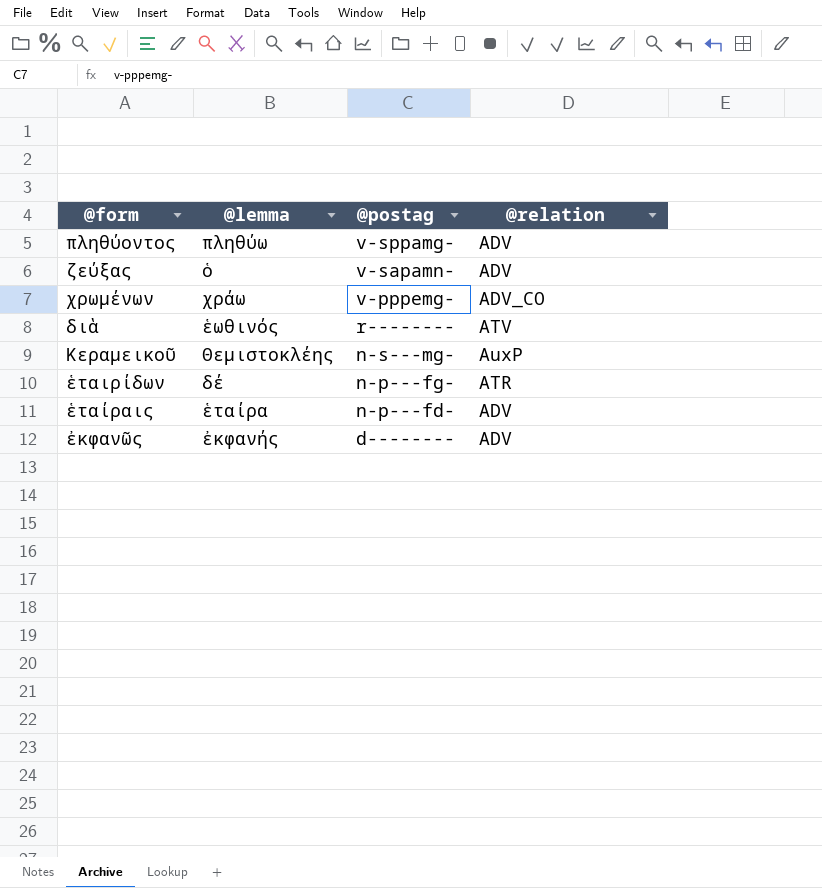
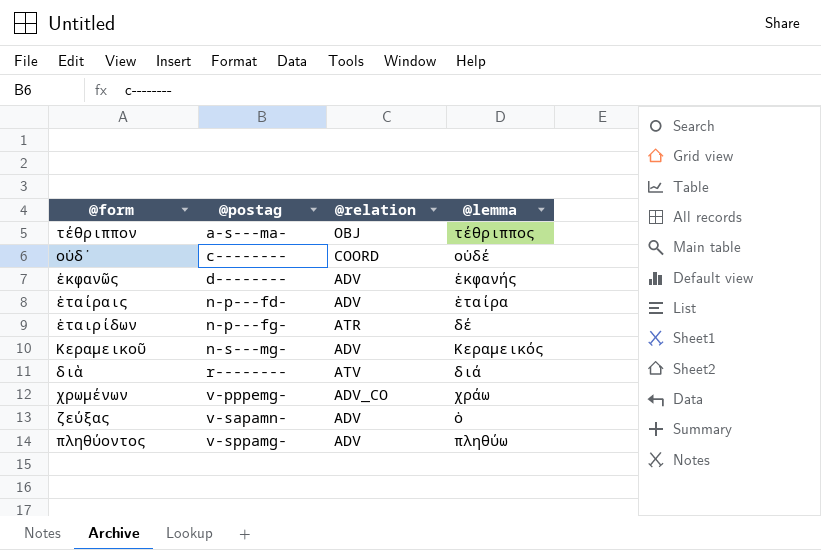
row order: @postag descending -> @postag ascending
column @lemma | position: 2 -> 4
row τέθριππον: none -> a-s---ma- | OBJ | τέθριππος
row οὐδ᾽: none -> c-------- | COORD | οὐδέ
Κεραμεικοῦ | @relation: AuxP -> ADV
Κεραμεικοῦ | @lemma: Θεμιστοκλέης -> Κεραμεικός
διὰ | @lemma: ἑωθινός -> διά

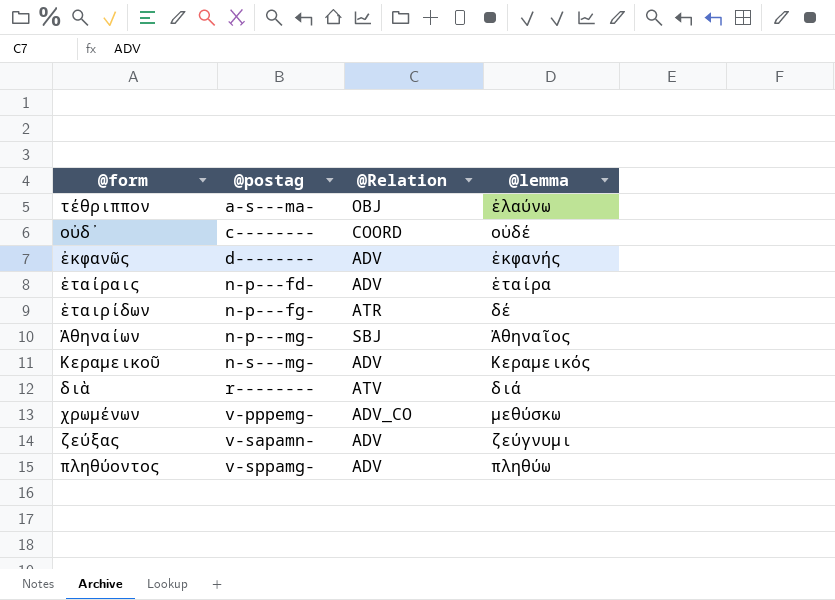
column name: @relation -> @Relation
τέθριππον | @lemma: τέθριππος -> ἐλαύνω
row Ἀθηναίων: none -> n-p---mg- | SBJ | Ἀθηναῖος
χρωμένων | @lemma: χράω -> μεθύσκω
ζεύξας | @lemma: ὁ -> ζεύγνυμι

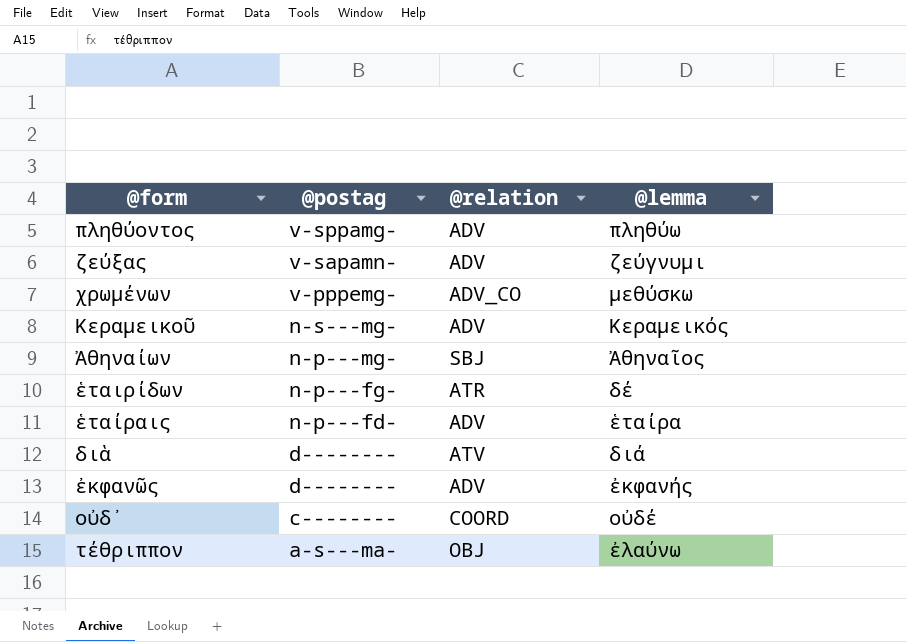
row order: @postag ascending -> @postag descending
column name: @Relation -> @relation
διὰ | @postag: r-------- -> d--------

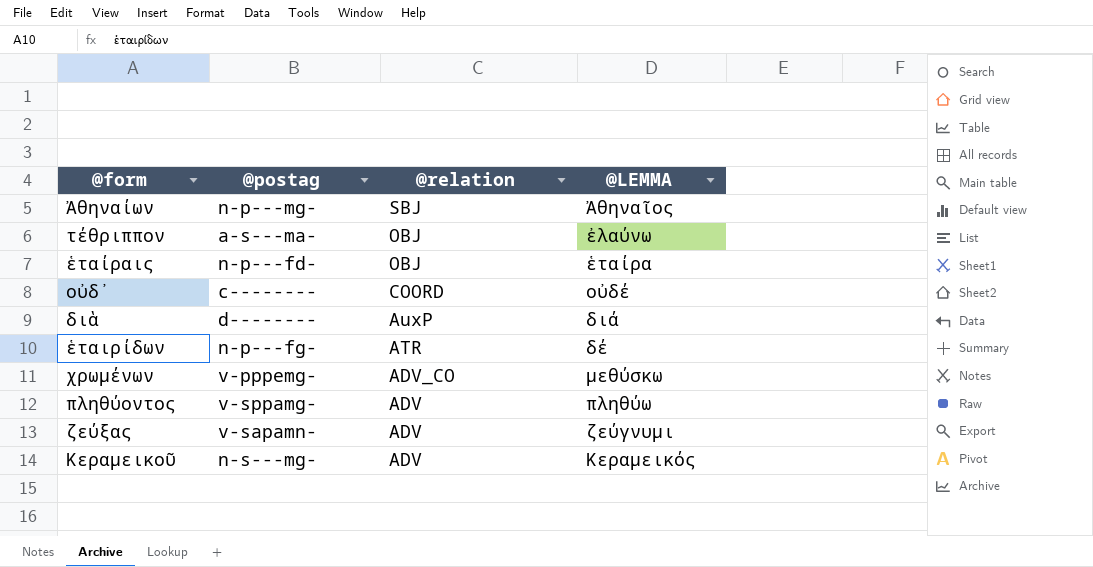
row order: @postag descending -> @relation descending
column name: @lemma -> @LEMMA
row ἐκφανῶς: d-------- | ADV | ἐκφανής -> none
ἑταίραις | @relation: ADV -> OBJ
διὰ | @relation: ATV -> AuxP

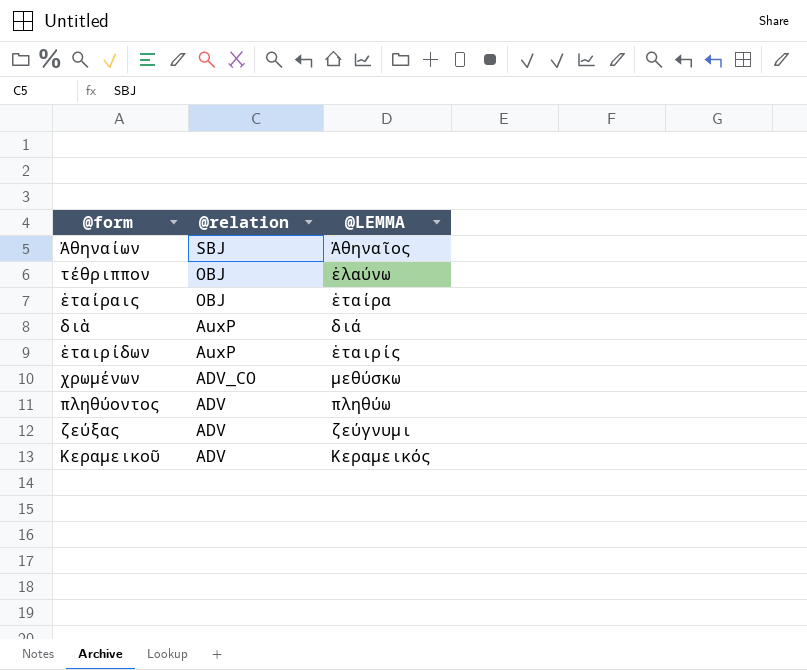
column @postag | position: 2 -> none
row οὐδ᾽: c-------- | COORD | οὐδέ -> none
ἑταιρίδων | @relation: ATR -> AuxP
ἑταιρίδων | @LEMMA: δέ -> ἑταιρίς

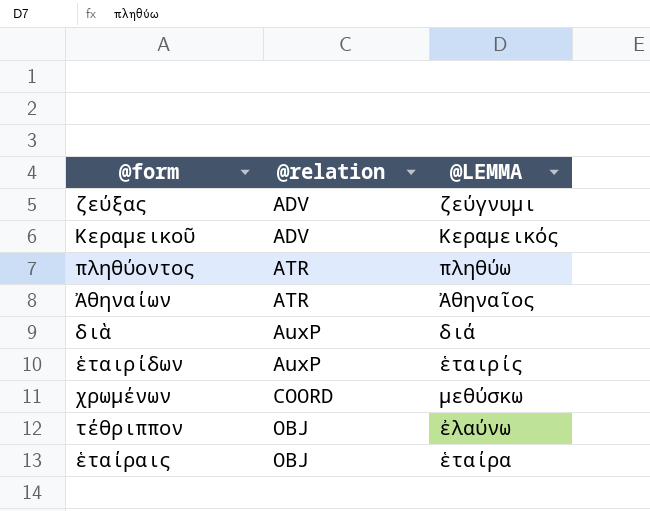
row order: @relation descending -> @relation ascending
πληθύοντος | @relation: ADV -> ATR
Ἀθηναίων | @relation: SBJ -> ATR
χρωμένων | @relation: ADV_CO -> COORD

